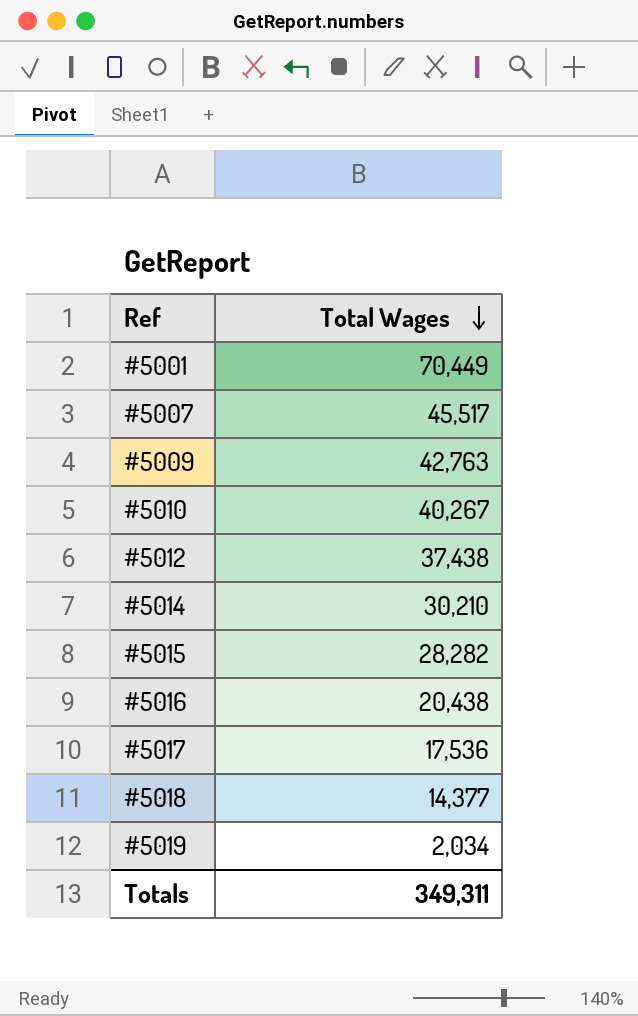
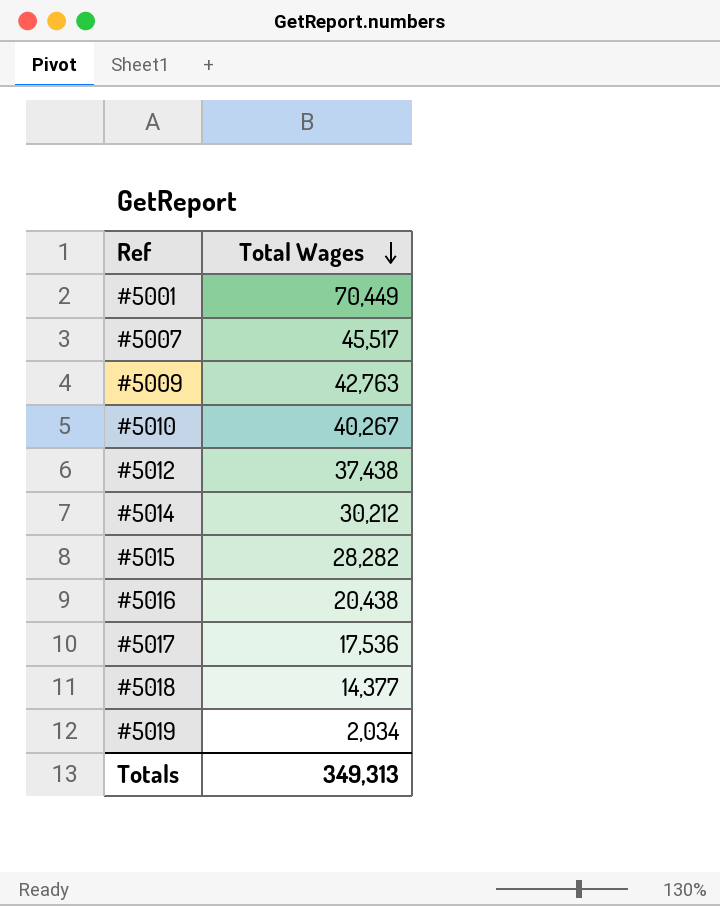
#5014 | Total Wages: 30,210 -> 30,212
Totals | Total Wages: 349,311 -> 349,313

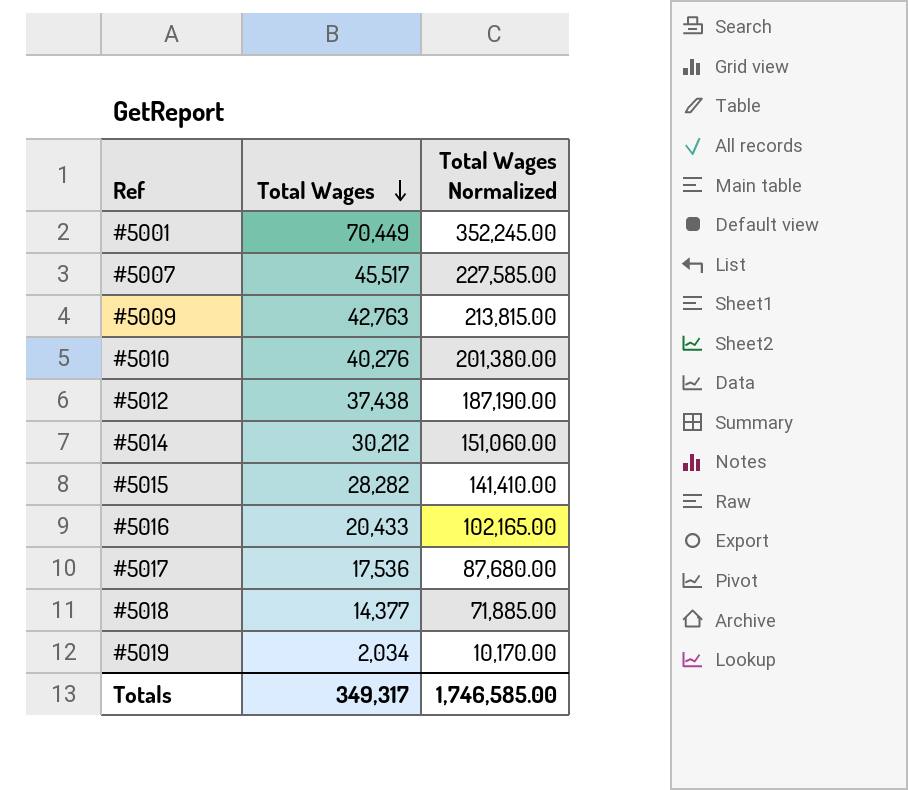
column Total Wages Normalized | formula: none -> [Total Wages] * 5
#5010 | Total Wages: 40,267 -> 40,276
#5016 | Total Wages: 20,438 -> 20,433
Totals | Total Wages: 349,313 -> 349,317

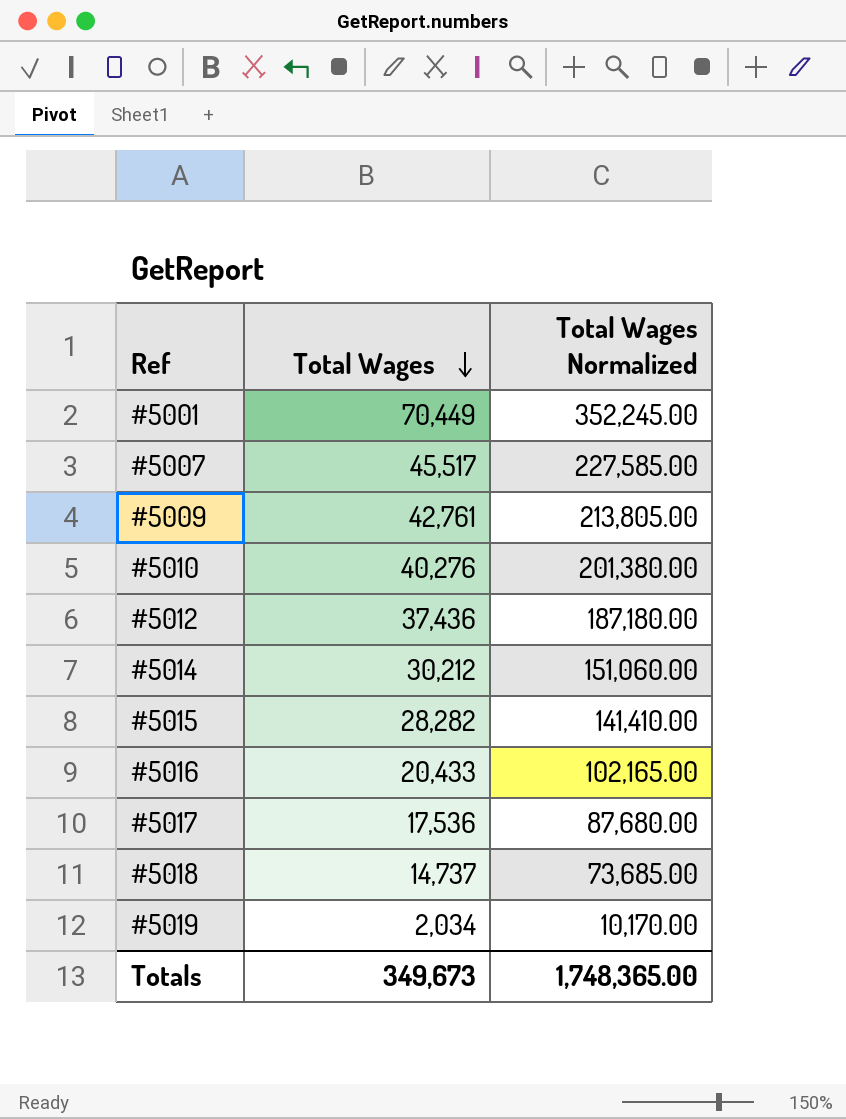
#5009 | Total Wages: 42,763 -> 42,761
#5009 | Total Wages Normalized: 213,815.00 -> 213,805.00
#5012 | Total Wages: 37,438 -> 37,436
#5012 | Total Wages Normalized: 187,190.00 -> 187,180.00
#5018 | Total Wages: 14,377 -> 14,737
#5018 | Total Wages Normalized: 71,885.00 -> 73,685.00
Totals | Total Wages: 349,317 -> 349,673
Totals | Total Wages Normalized: 1,746,585.00 -> 1,748,365.00

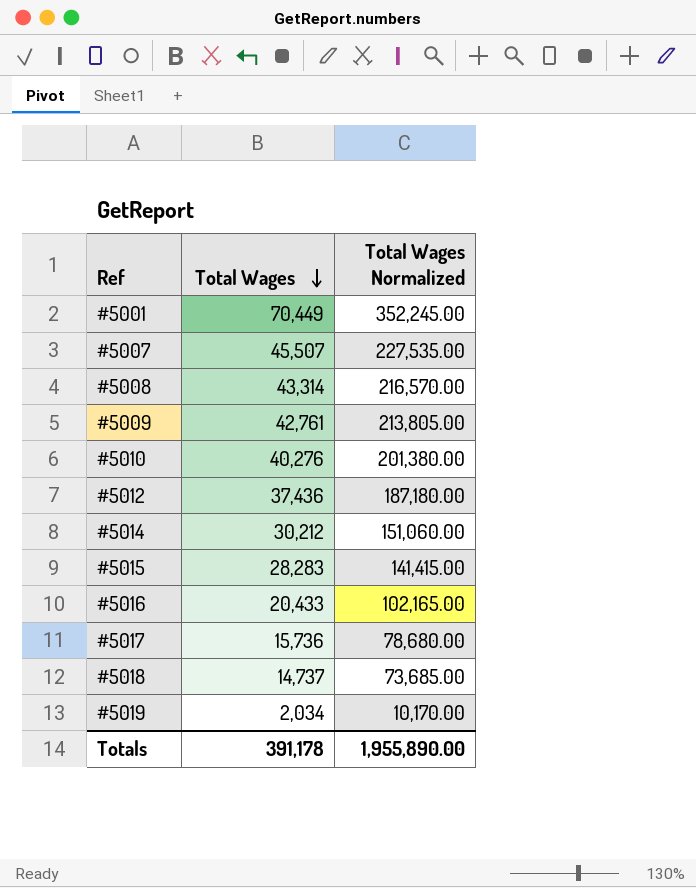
#5007 | Total Wages: 45,517 -> 45,507
#5007 | Total Wages Normalized: 227,585.00 -> 227,535.00
row #5008: none -> 43,314 | 216,570.00
#5015 | Total Wages: 28,282 -> 28,283
#5015 | Total Wages Normalized: 141,410.00 -> 141,415.00
#5017 | Total Wages: 17,536 -> 15,736
#5017 | Total Wages Normalized: 87,680.00 -> 78,680.00
Totals | Total Wages: 349,673 -> 391,178
Totals | Total Wages Normalized: 1,748,365.00 -> 1,955,890.00

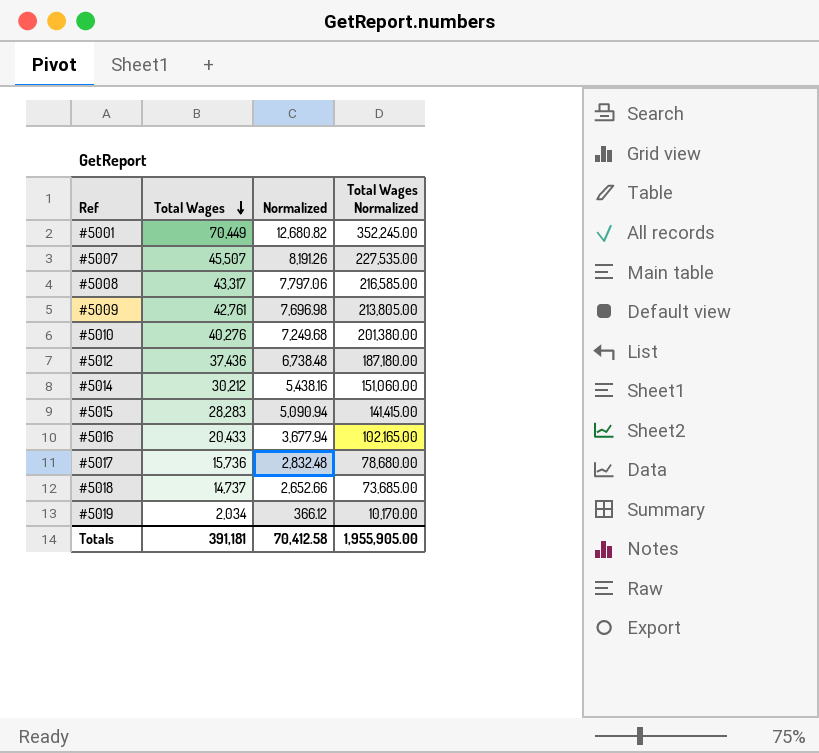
column Normalized | formula: none -> [Total Wages] * 0.18
#5008 | Total Wages: 43,314 -> 43,317
#5008 | Total Wages Normalized: 216,570.00 -> 216,585.00
Totals | Total Wages: 391,178 -> 391,181
Totals | Total Wages Normalized: 1,955,890.00 -> 1,955,905.00

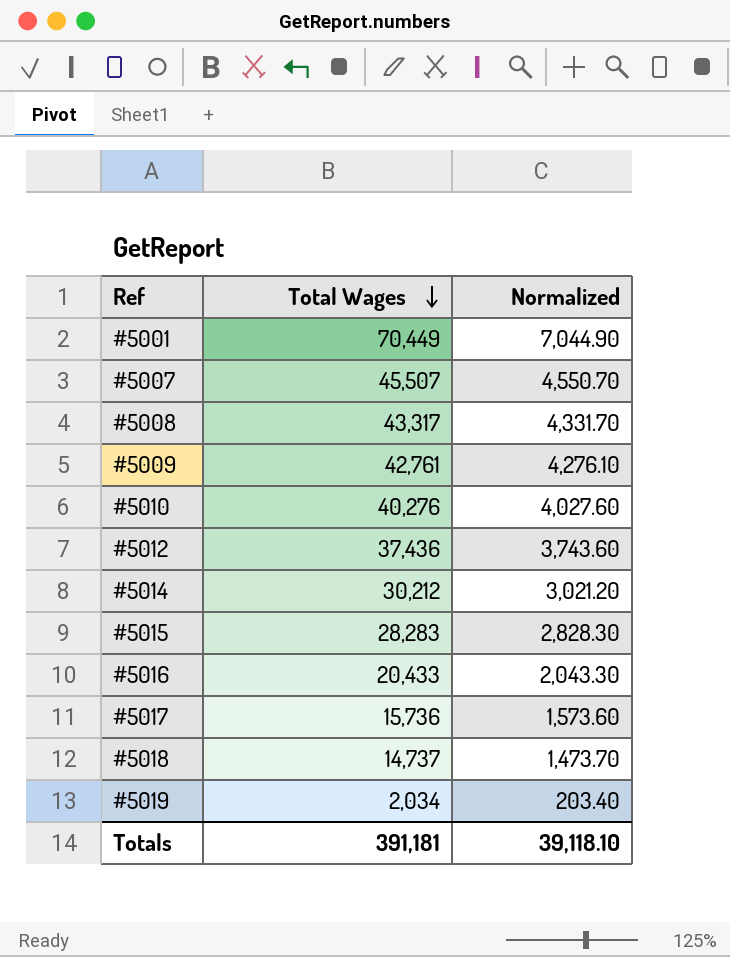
column Total Wages Normalized | formula: [Total Wages] * 5 -> none
column Normalized | formula: [Total Wages] * 0.18 -> [Total Wages] * 0.1
Totals | Normalized: 70,412.58 -> 39,118.10

